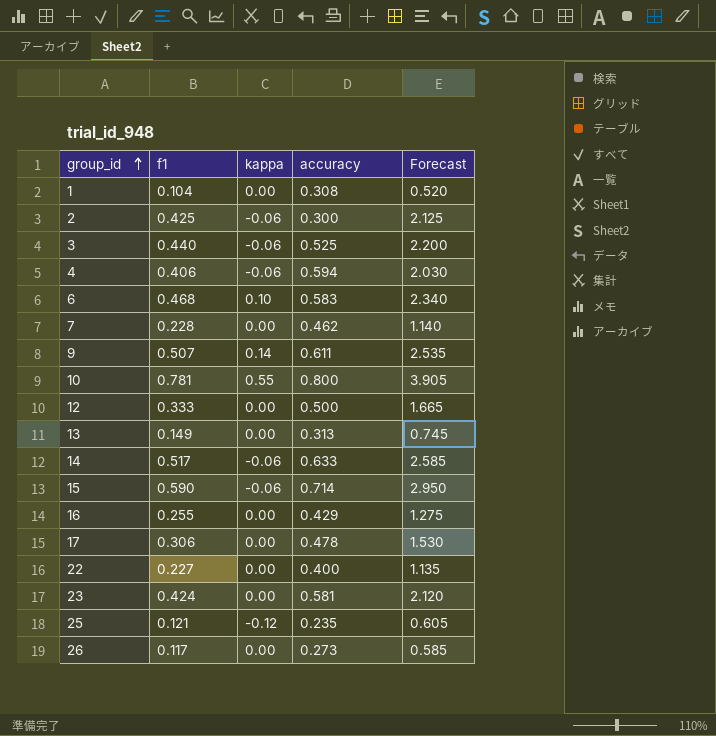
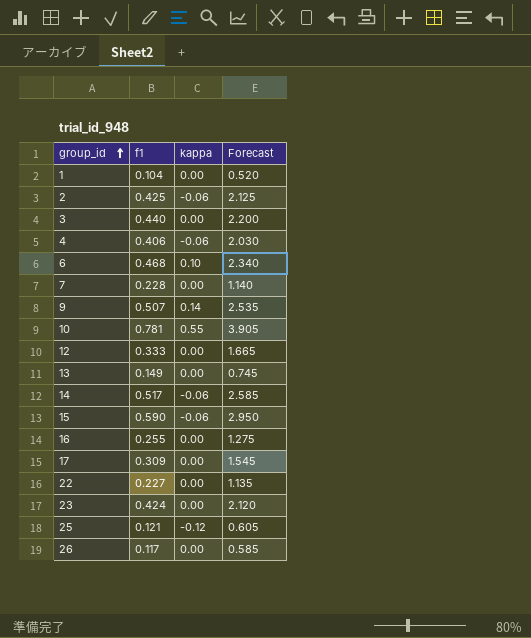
column accuracy | position: 4 -> none
3 | kappa: -0.06 -> 0.00
17 | f1: 0.306 -> 0.309
17 | Forecast: 1.530 -> 1.545

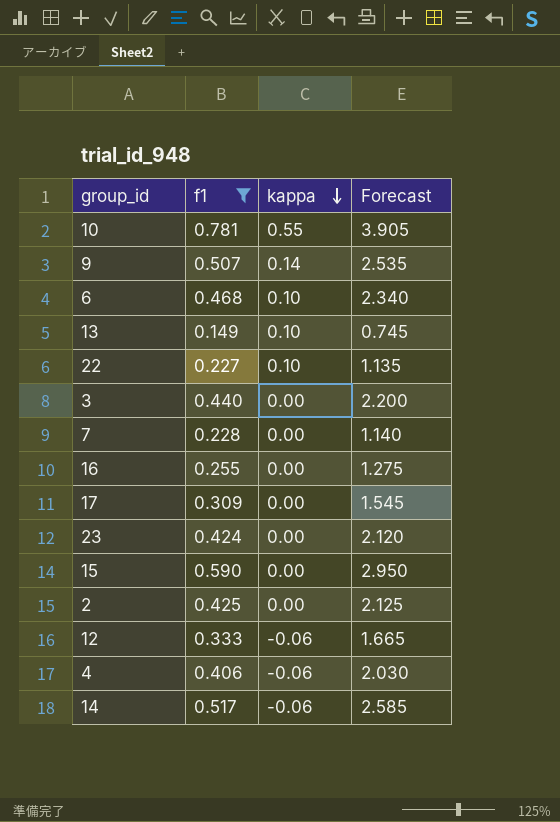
filter: none -> f1 >= 0.149
row order: group_id ascending -> kappa descending
13 | kappa: 0.00 -> 0.10
22 | kappa: 0.00 -> 0.10
15 | kappa: -0.06 -> 0.00
2 | kappa: -0.06 -> 0.00
12 | kappa: 0.00 -> -0.06

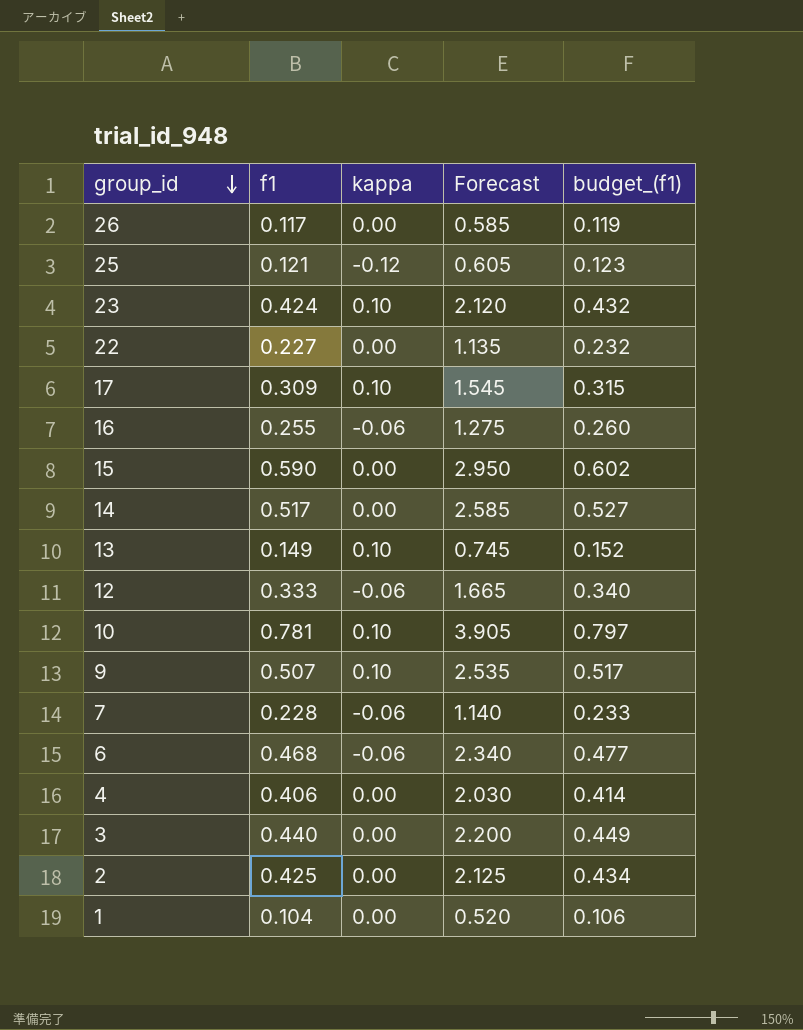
filter: f1 >= 0.149 -> none
row order: kappa descending -> group_id descending
column budget_(f1) | formula: none -> [f1] * 1.02
23 | kappa: 0.00 -> 0.10
22 | kappa: 0.10 -> 0.00
17 | kappa: 0.00 -> 0.10
16 | kappa: 0.00 -> -0.06
14 | kappa: -0.06 -> 0.00
10 | kappa: 0.55 -> 0.10
9 | kappa: 0.14 -> 0.10
7 | kappa: 0.00 -> -0.06
6 | kappa: 0.10 -> -0.06
4 | kappa: -0.06 -> 0.00

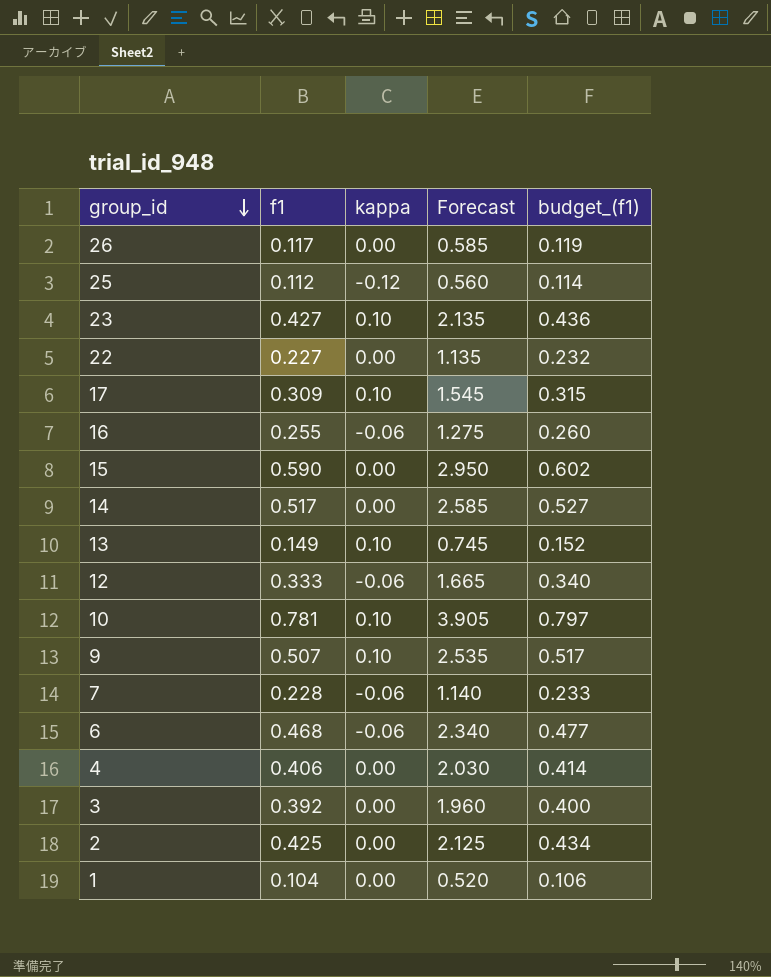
25 | f1: 0.121 -> 0.112
25 | Forecast: 0.605 -> 0.560
25 | budget_(f1): 0.123 -> 0.114
23 | f1: 0.424 -> 0.427
23 | Forecast: 2.120 -> 2.135
23 | budget_(f1): 0.432 -> 0.436
3 | f1: 0.440 -> 0.392
3 | Forecast: 2.200 -> 1.960
3 | budget_(f1): 0.449 -> 0.400

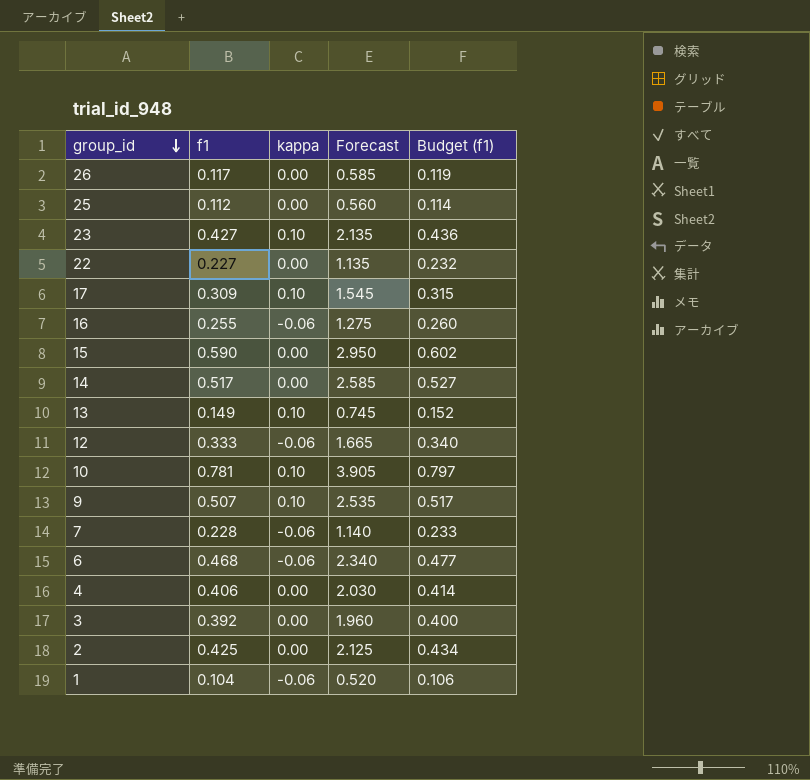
column name: budget_(f1) -> Budget (f1)
25 | kappa: -0.12 -> 0.00
1 | kappa: 0.00 -> -0.06

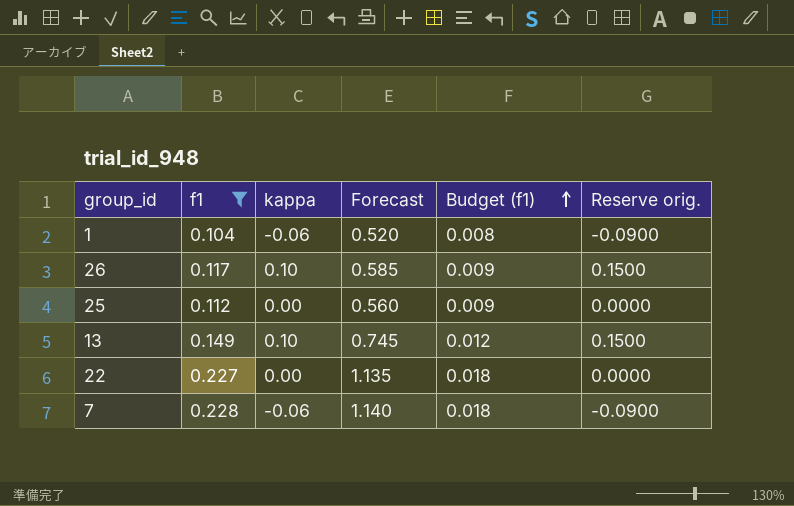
filter: none -> f1 <= 0.228
row order: group_id descending -> Budget (f1) ascending
column Budget (f1) | formula: [f1] * 1.02 -> [f1] * 0.08
column Reserve orig. | formula: none -> [kappa] * 1.5
26 | kappa: 0.00 -> 0.10

